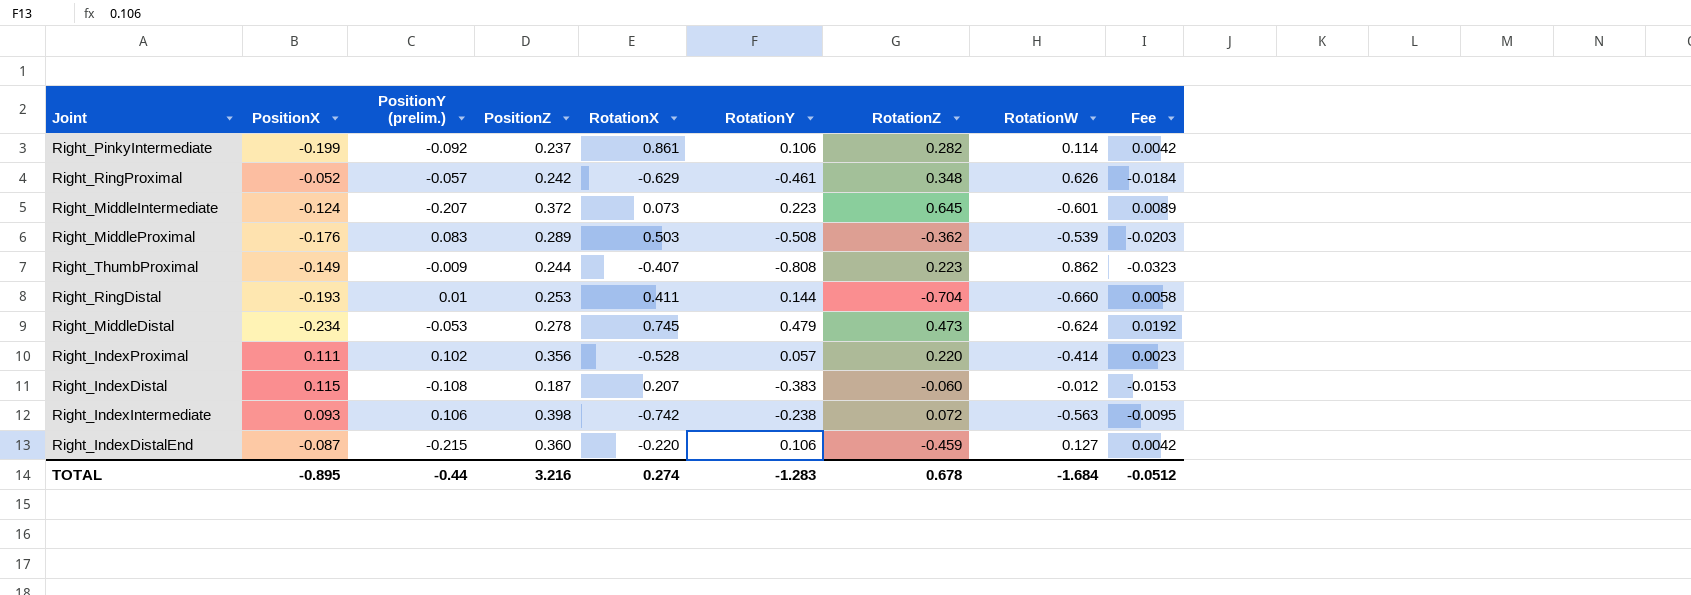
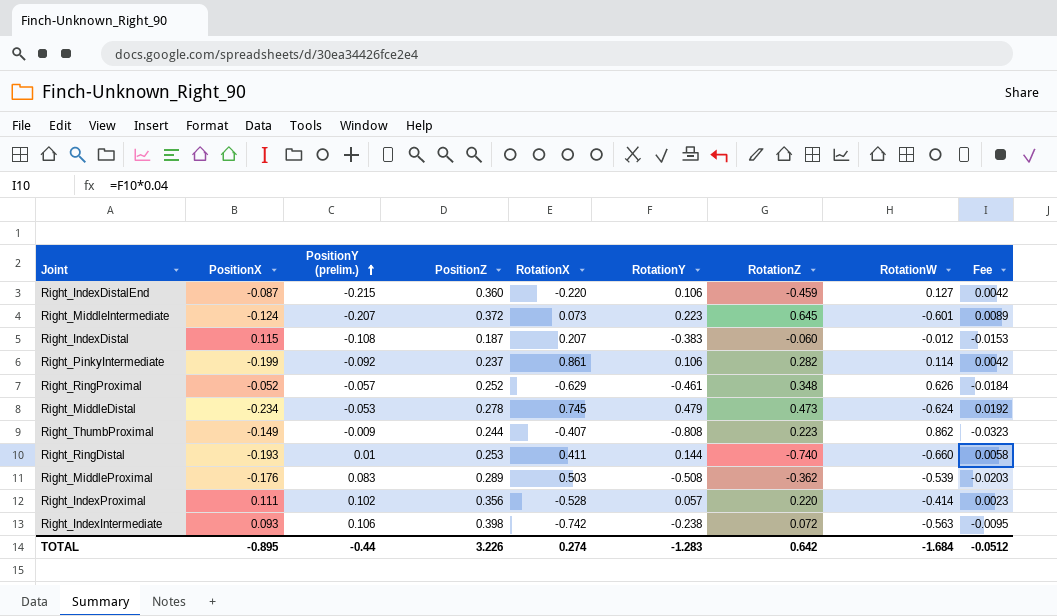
row order: none -> PositionY (prelim.) ascending
Right_RingProximal | PositionZ: 0.242 -> 0.252
Right_RingDistal | RotationZ: -0.704 -> -0.740
TOTAL | PositionZ: 3.216 -> 3.226
TOTAL | RotationZ: 0.678 -> 0.642

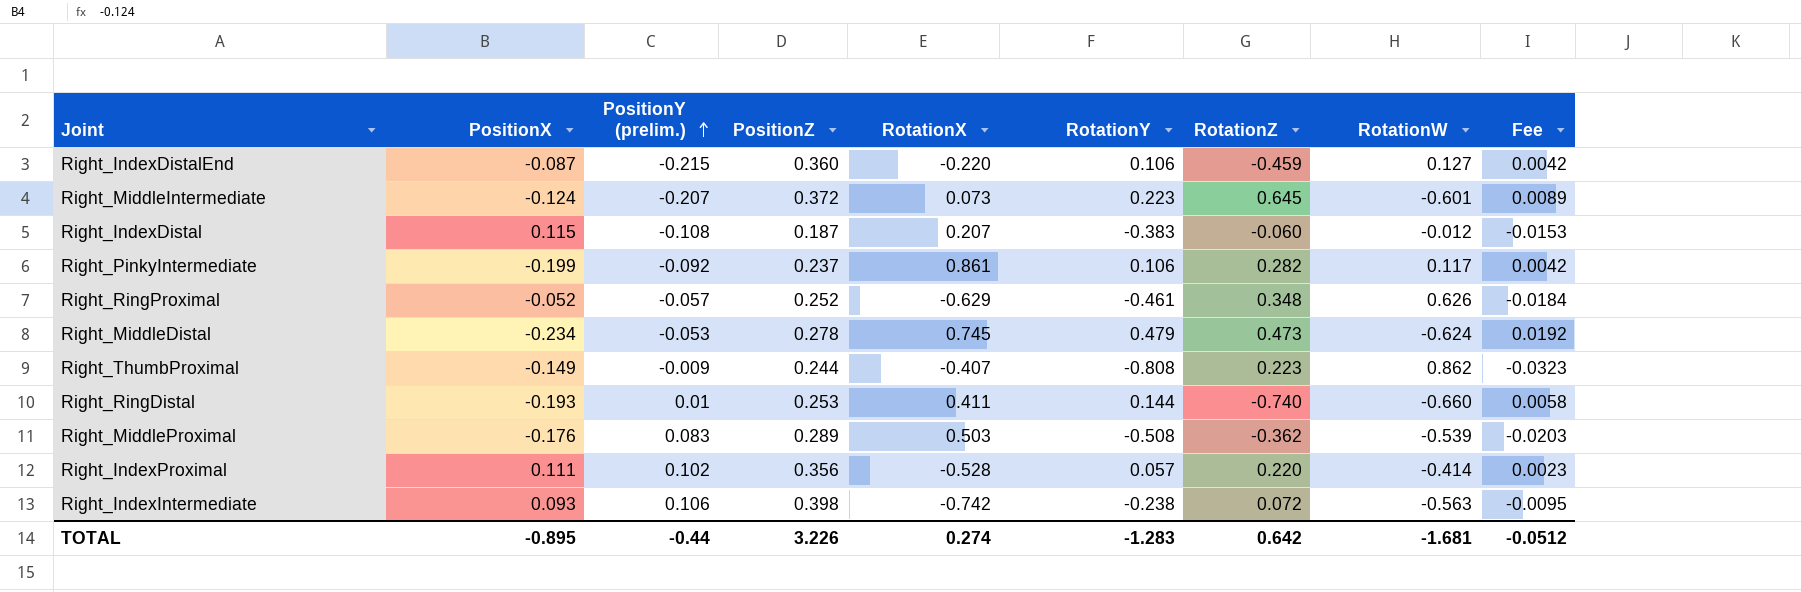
Right_PinkyIntermediate | RotationW: 0.114 -> 0.117
TOTAL | RotationW: -1.684 -> -1.681

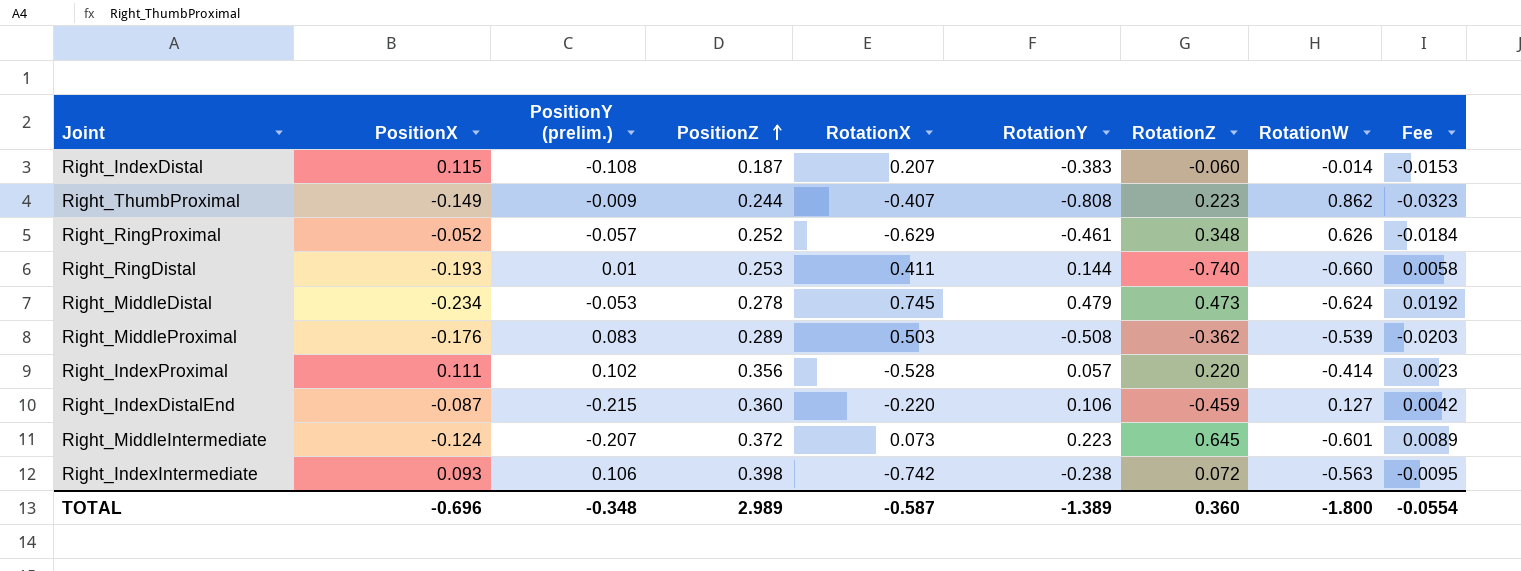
row order: PositionY (prelim.) ascending -> PositionZ ascending
row Right_PinkyIntermediate: -0.199 | -0.092 | 0.237 | 0.861 | 0.106 | 0.282 | 0.117 | 0.0042 -> none
Right_IndexDistal | RotationW: -0.012 -> -0.014
TOTAL | PositionX: -0.895 -> -0.696
TOTAL | PositionY (prelim.): -0.44 -> -0.348
TOTAL | PositionZ: 3.226 -> 2.989
TOTAL | RotationX: 0.274 -> -0.587
TOTAL | RotationY: -1.283 -> -1.389
TOTAL | RotationZ: 0.642 -> 0.360
TOTAL | RotationW: -1.681 -> -1.800
TOTAL | Fee: -0.0512 -> -0.0554

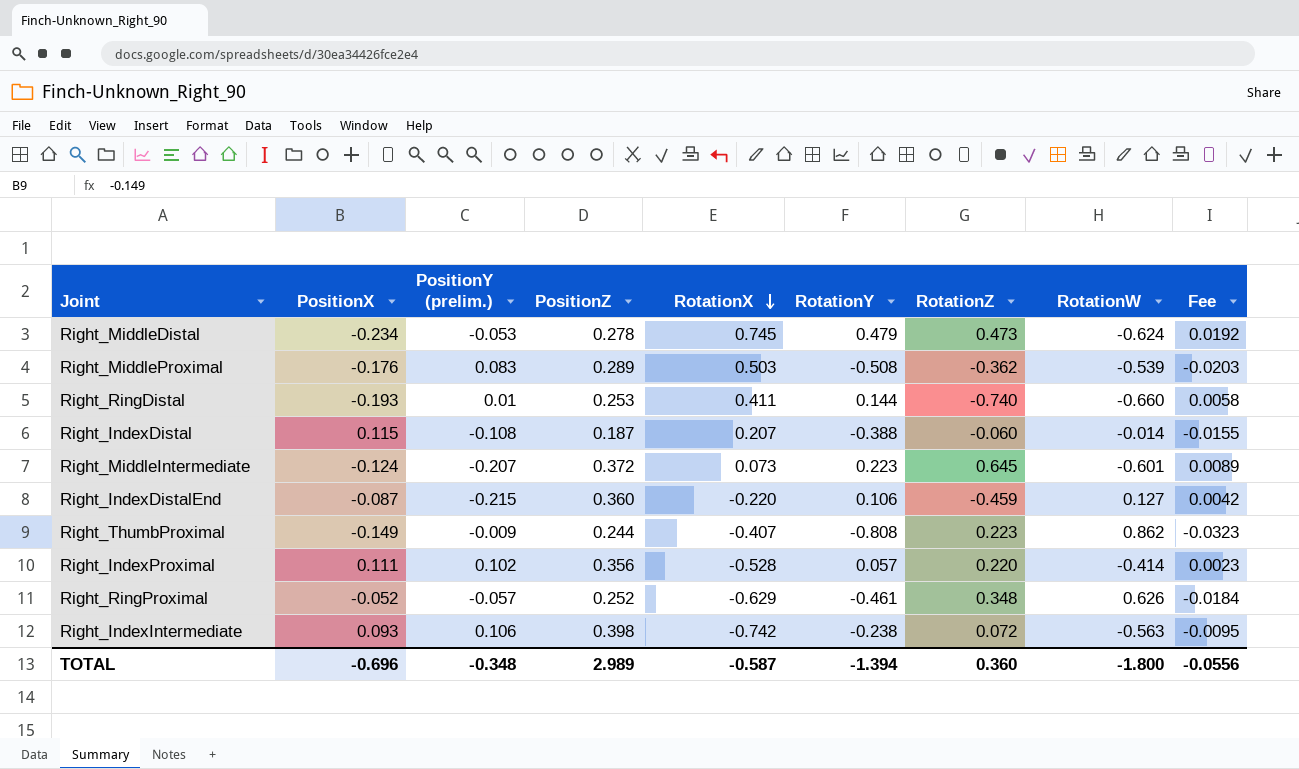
row order: PositionZ ascending -> RotationX descending
Right_IndexDistal | RotationY: -0.383 -> -0.388
Right_IndexDistal | Fee: -0.0153 -> -0.0155
TOTAL | RotationY: -1.389 -> -1.394
TOTAL | Fee: -0.0554 -> -0.0556

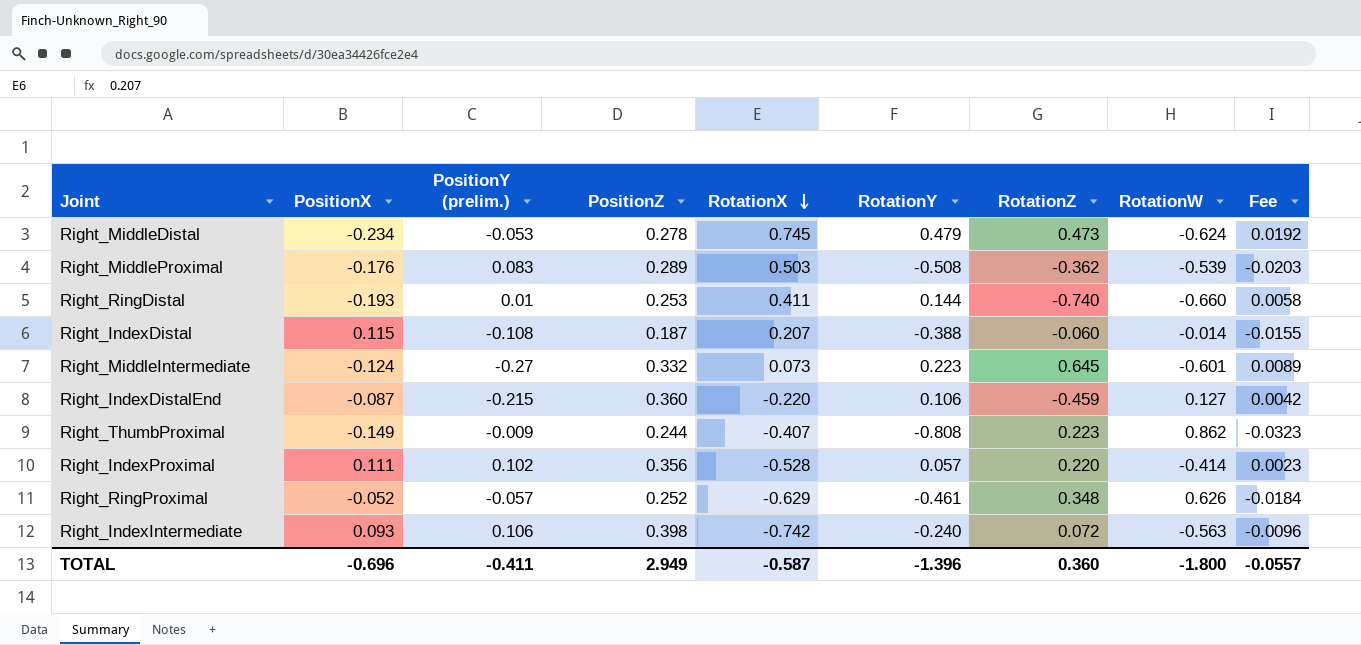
Right_MiddleIntermediate | PositionY (prelim.): -0.207 -> -0.27
Right_MiddleIntermediate | PositionZ: 0.372 -> 0.332
Right_IndexIntermediate | RotationY: -0.238 -> -0.240
Right_IndexIntermediate | Fee: -0.0095 -> -0.0096
TOTAL | PositionY (prelim.): -0.348 -> -0.411
TOTAL | PositionZ: 2.989 -> 2.949
TOTAL | RotationY: -1.394 -> -1.396
TOTAL | Fee: -0.0556 -> -0.0557

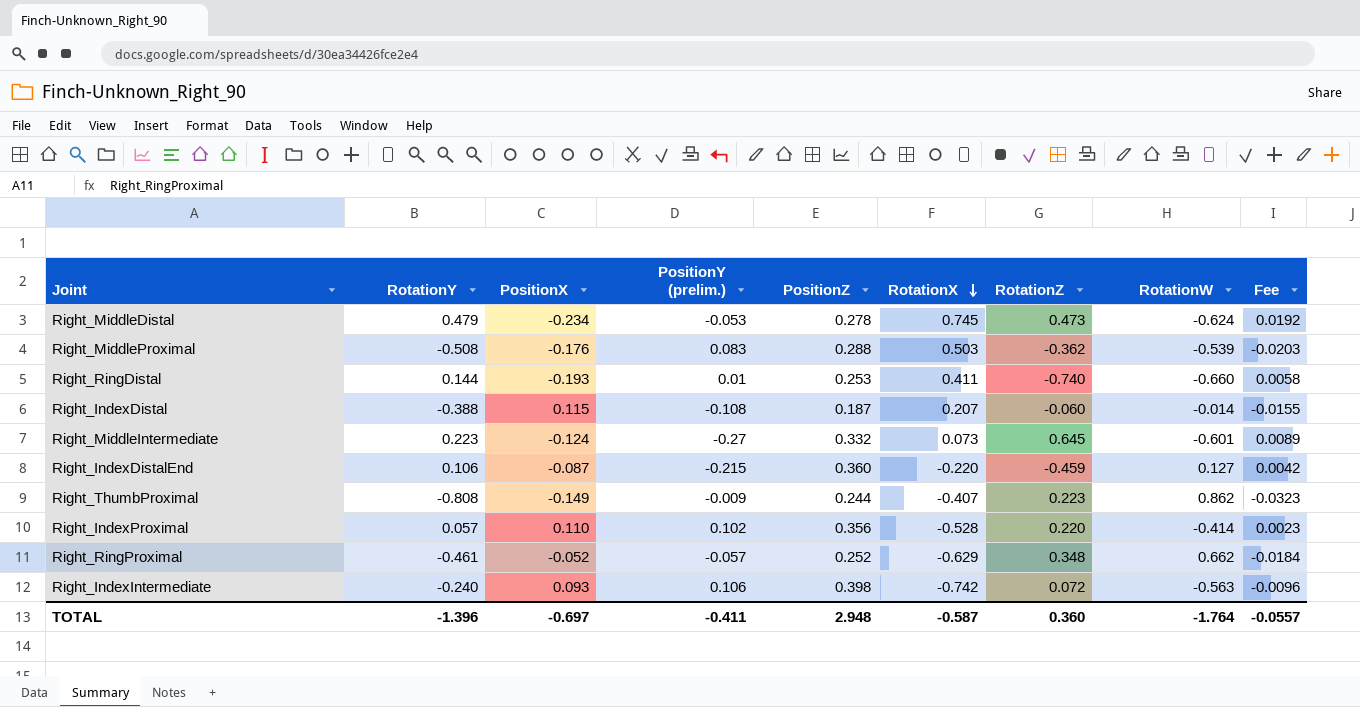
column RotationY | position: 6 -> 2
Right_MiddleProximal | PositionZ: 0.289 -> 0.288
Right_IndexProximal | PositionX: 0.111 -> 0.110
Right_RingProximal | RotationW: 0.626 -> 0.662
TOTAL | PositionX: -0.696 -> -0.697
TOTAL | PositionZ: 2.949 -> 2.948
TOTAL | RotationW: -1.800 -> -1.764

